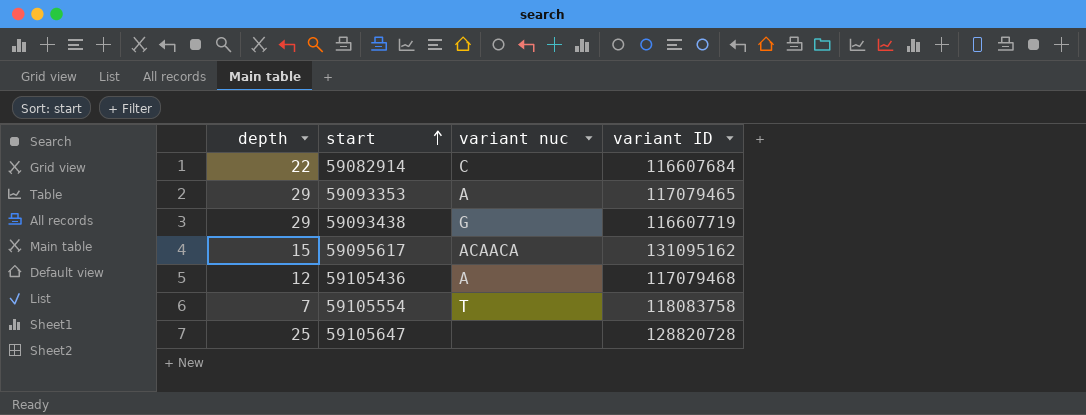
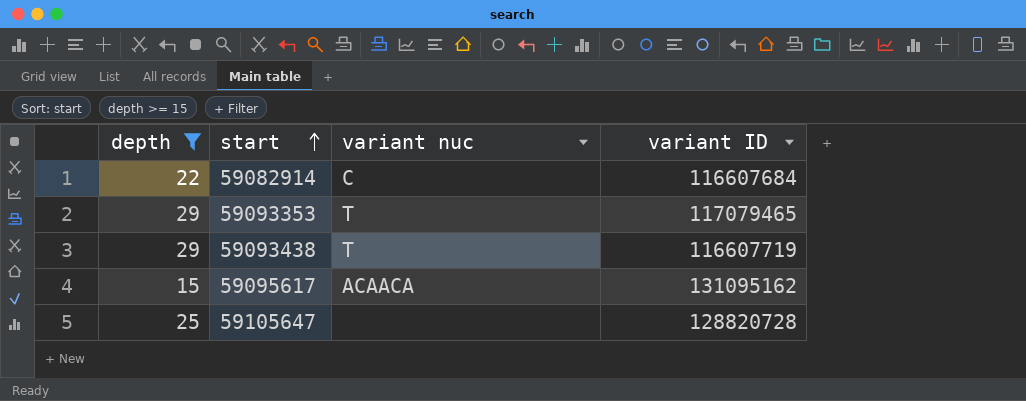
filter: none -> depth >= 15
59093353 | variant nuc: A -> T
59093438 | variant nuc: G -> T

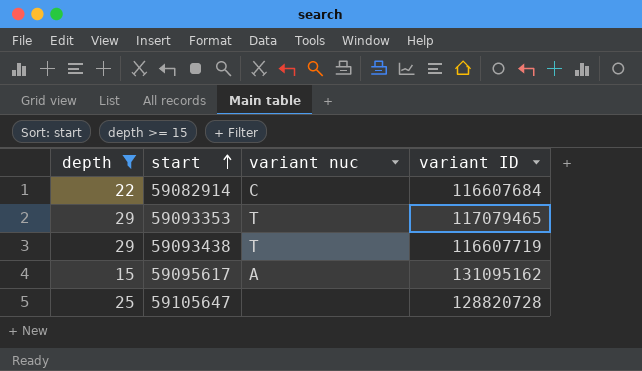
59095617 | variant nuc: ACAACA -> A

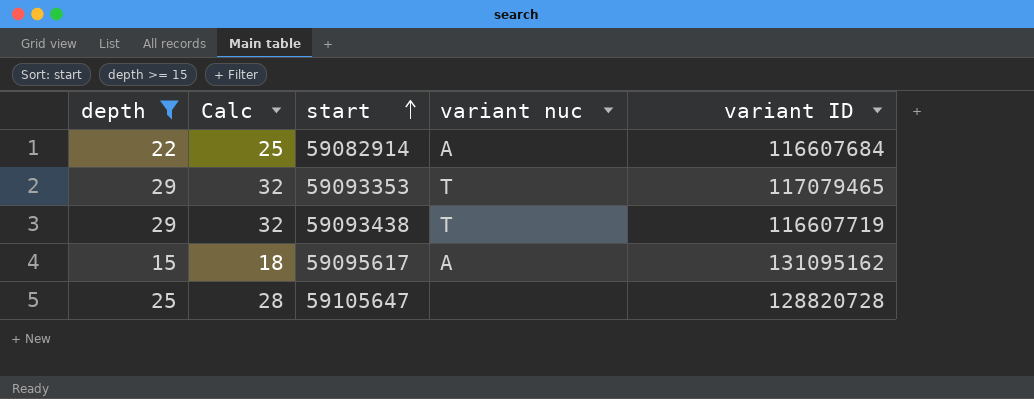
column Calc | formula: none -> [depth] + 3
59082914 | variant nuc: C -> A

